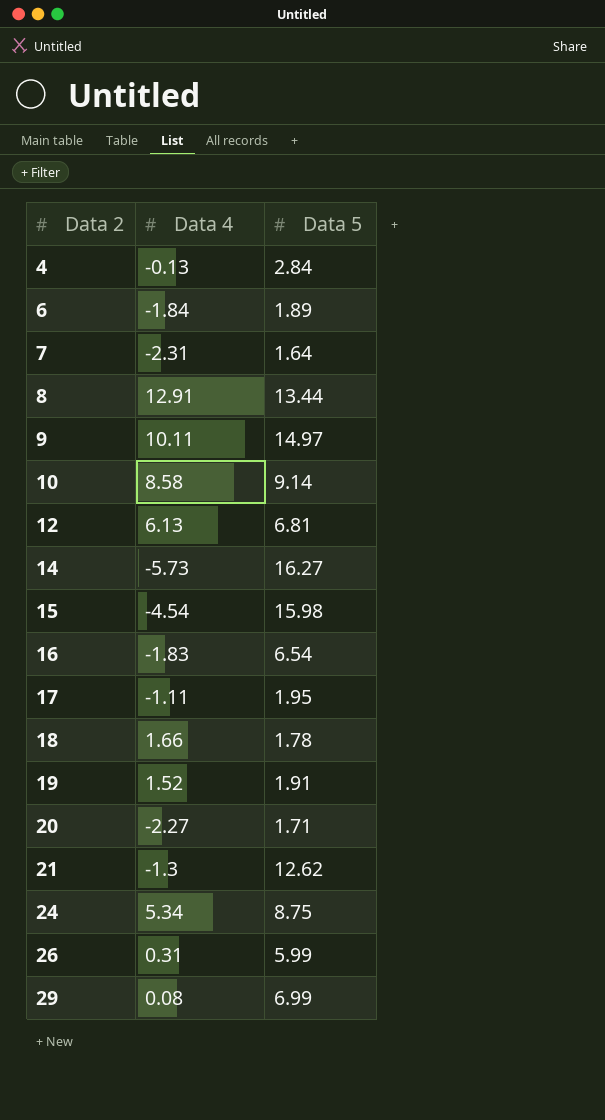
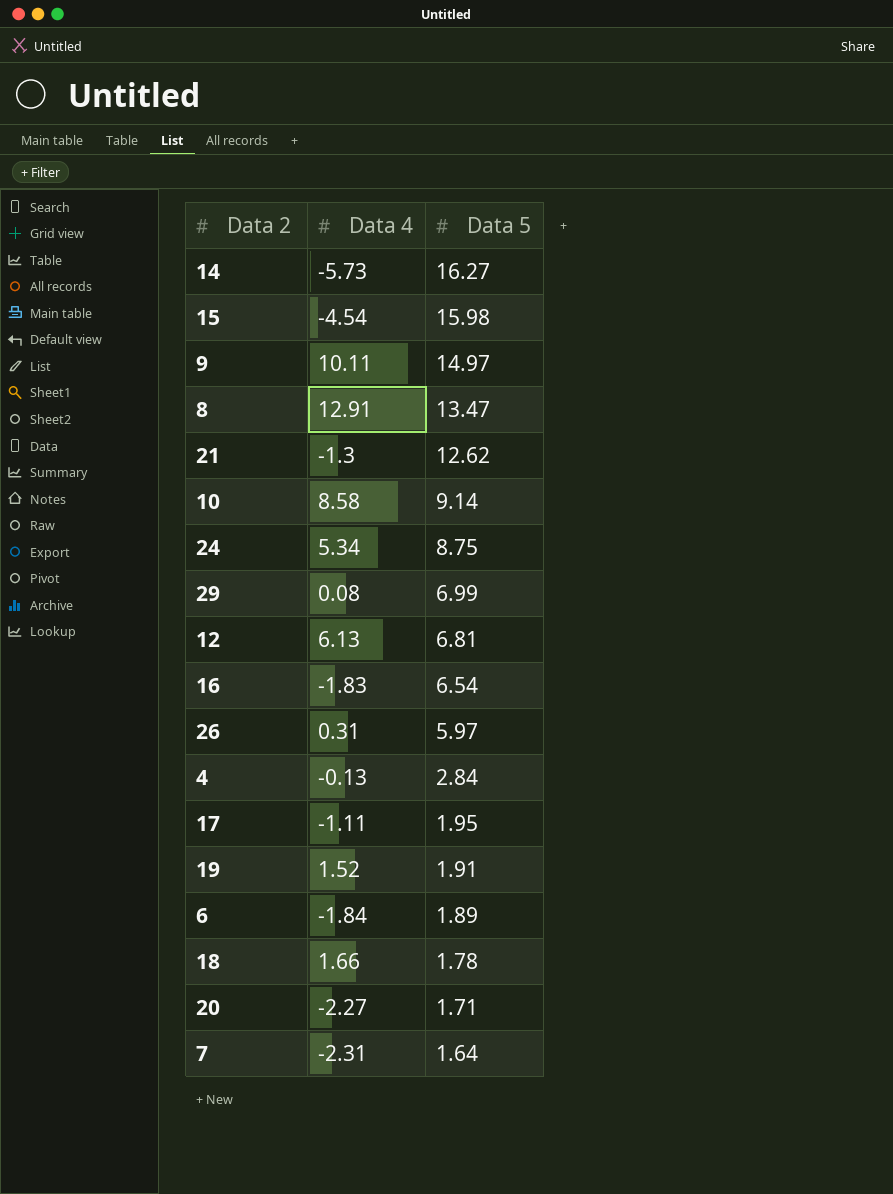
row order: Data 2 ascending -> Data 5 descending
8 | Data 5: 13.44 -> 13.47
26 | Data 5: 5.99 -> 5.97

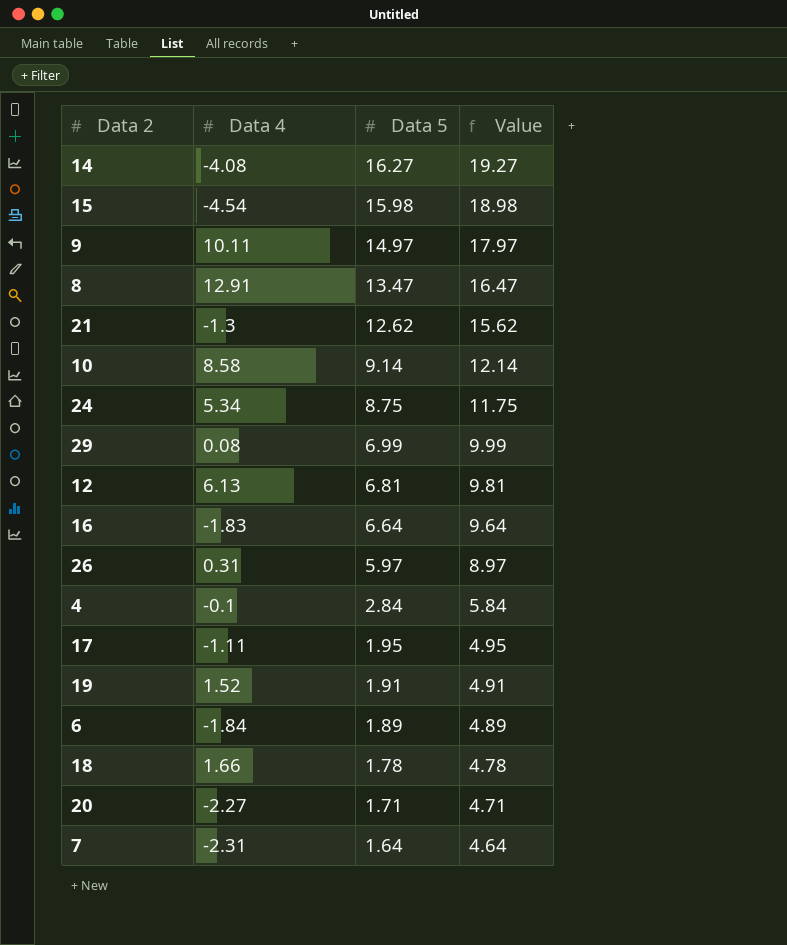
column Value | formula: none -> [Data 5] + 3
14 | Data 4: -5.73 -> -4.08
16 | Data 5: 6.54 -> 6.64
4 | Data 4: -0.13 -> -0.1

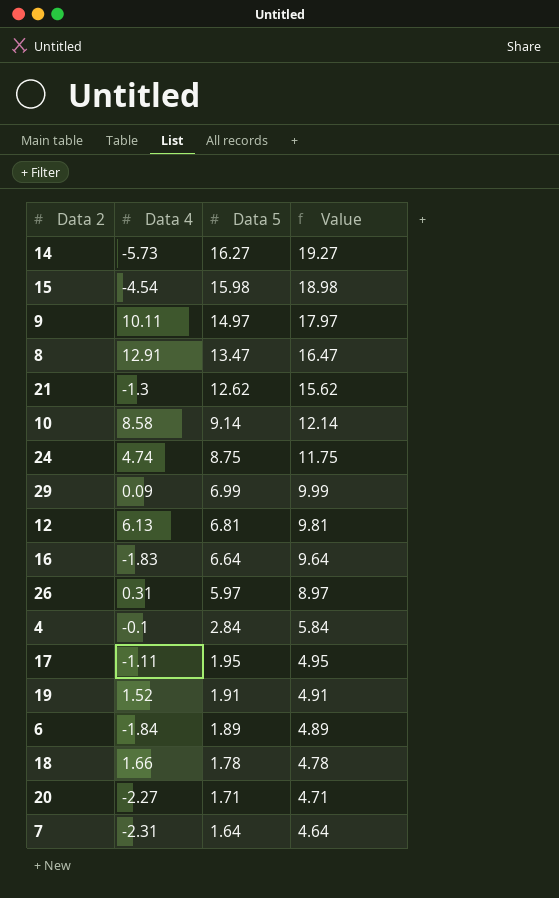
14 | Data 4: -4.08 -> -5.73
24 | Data 4: 5.34 -> 4.74
29 | Data 4: 0.08 -> 0.09

